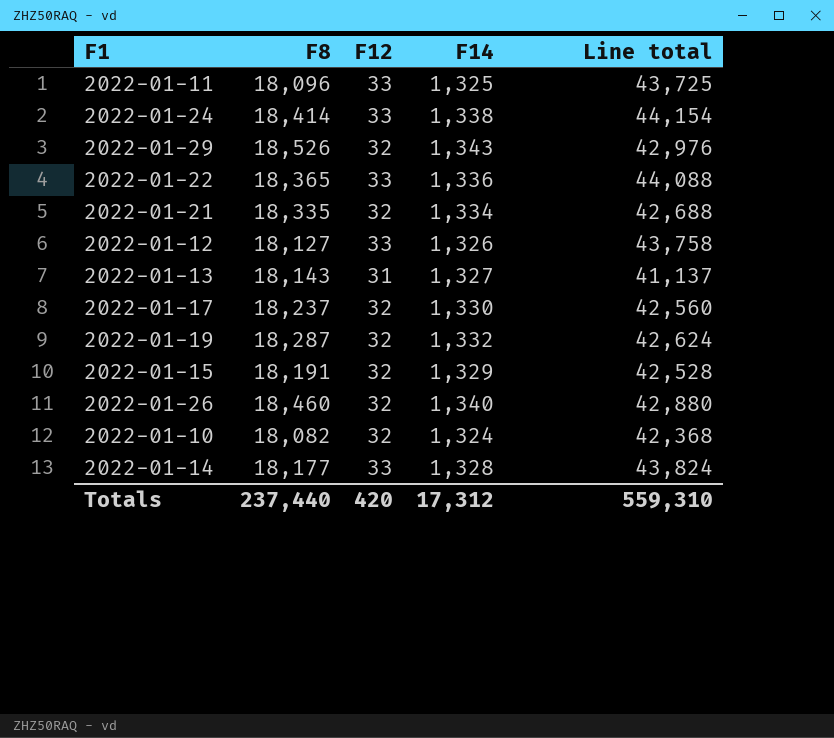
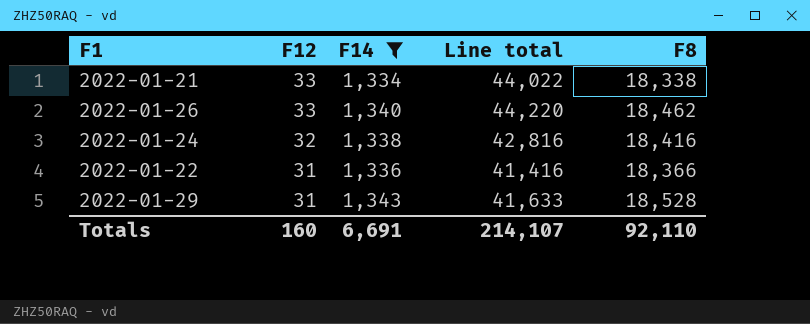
filter: none -> F14 >= 1,334
row order: none -> F12 descending
column F8 | position: 2 -> 5
2022-01-21 | F12: 32 -> 33
2022-01-21 | Line total: 42,688 -> 44,022
2022-01-21 | F8: 18,335 -> 18,338
2022-01-26 | F12: 32 -> 33
2022-01-26 | Line total: 42,880 -> 44,220
2022-01-26 | F8: 18,460 -> 18,462
2022-01-24 | F12: 33 -> 32
2022-01-24 | Line total: 44,154 -> 42,816
2022-01-24 | F8: 18,414 -> 18,416
2022-01-22 | F12: 33 -> 31
2022-01-22 | Line total: 44,088 -> 41,416
2022-01-22 | F8: 18,365 -> 18,366
2022-01-29 | F12: 32 -> 31
2022-01-29 | Line total: 42,976 -> 41,633
2022-01-29 | F8: 18,526 -> 18,528
Totals | F12: 420 -> 160
Totals | F14: 17,312 -> 6,691
Totals | Line total: 559,310 -> 214,107
Totals | F8: 237,440 -> 92,110

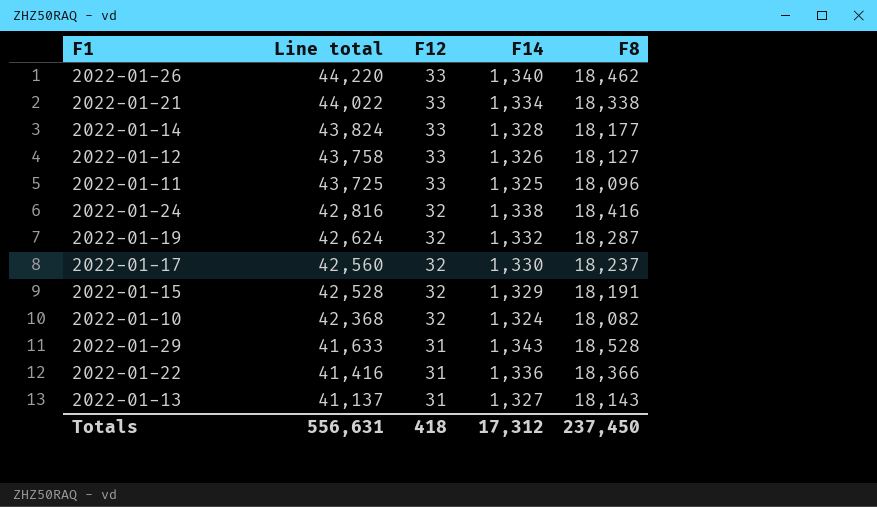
filter: F14 >= 1,334 -> none
row order: F12 descending -> Line total descending
column Line total | position: 4 -> 2
Totals | Line total: 214,107 -> 556,631
Totals | F12: 160 -> 418
Totals | F14: 6,691 -> 17,312
Totals | F8: 92,110 -> 237,450

